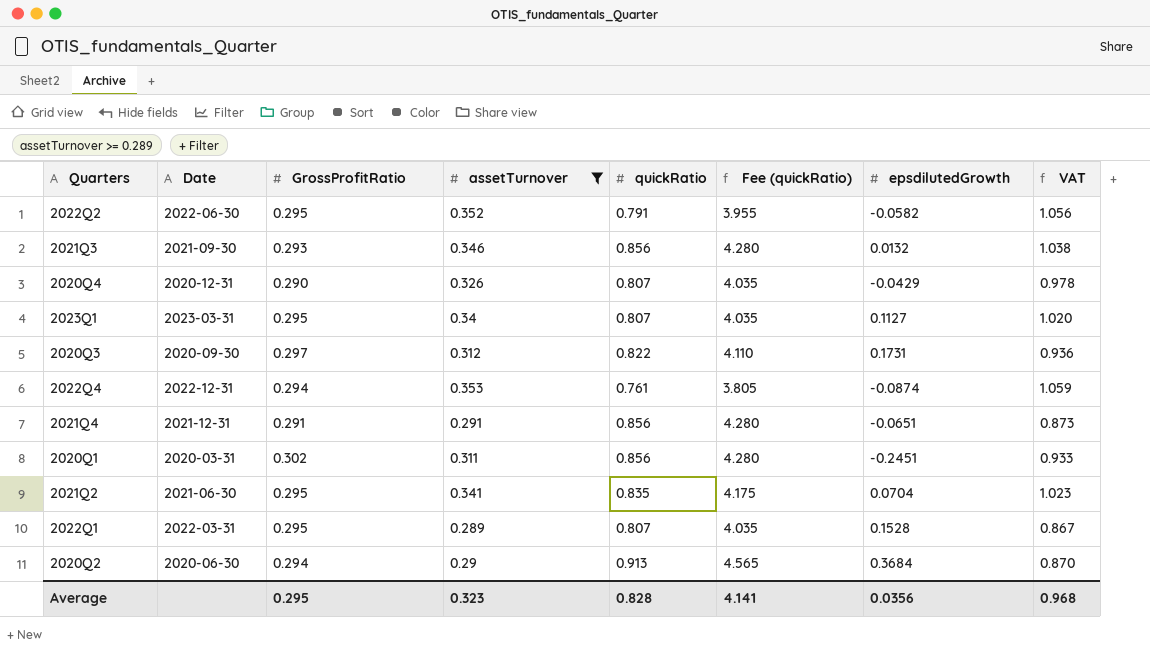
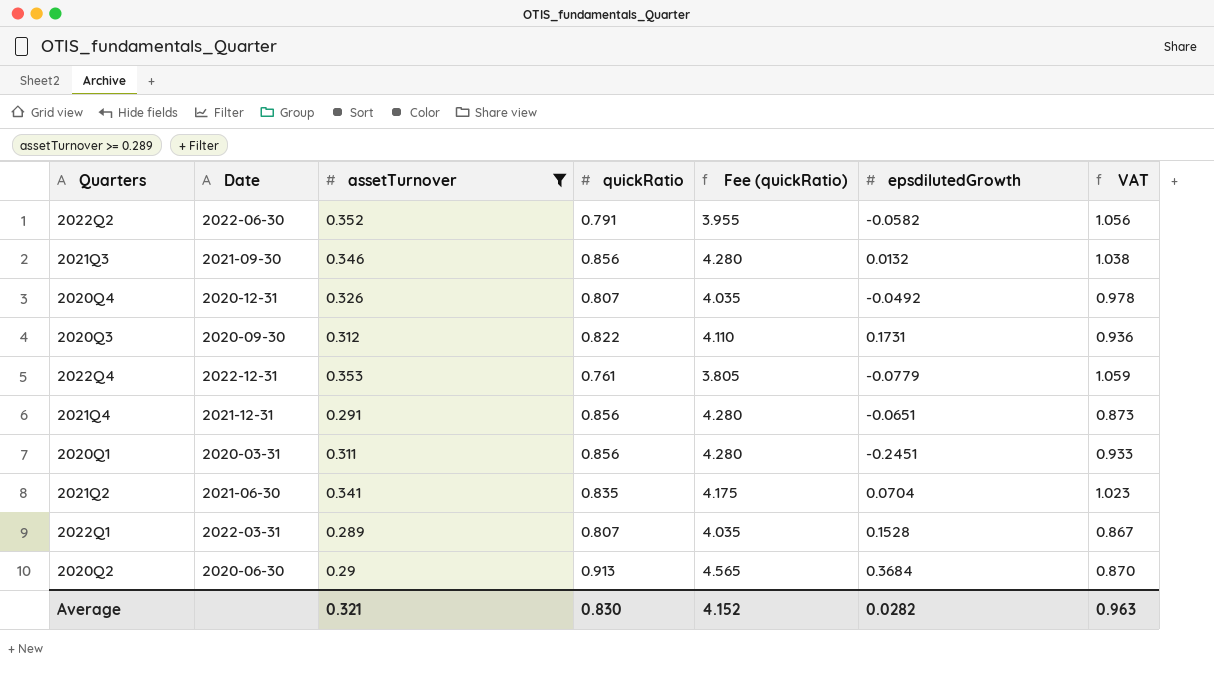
column GrossProfitRatio | position: 3 -> none
row 2023Q1: 2023-03-31 | 0.295 | 0.34 | 0.807 | 4.035 | 0.1127 | 1.020 -> none
2020Q4 | epsdilutedGrowth: -0.0429 -> -0.0492
2022Q4 | epsdilutedGrowth: -0.0874 -> -0.0779
Average | assetTurnover: 0.323 -> 0.321
Average | quickRatio: 0.828 -> 0.830
Average | Fee (quickRatio): 4.141 -> 4.152
Average | epsdilutedGrowth: 0.0356 -> 0.0282
Average | VAT: 0.968 -> 0.963

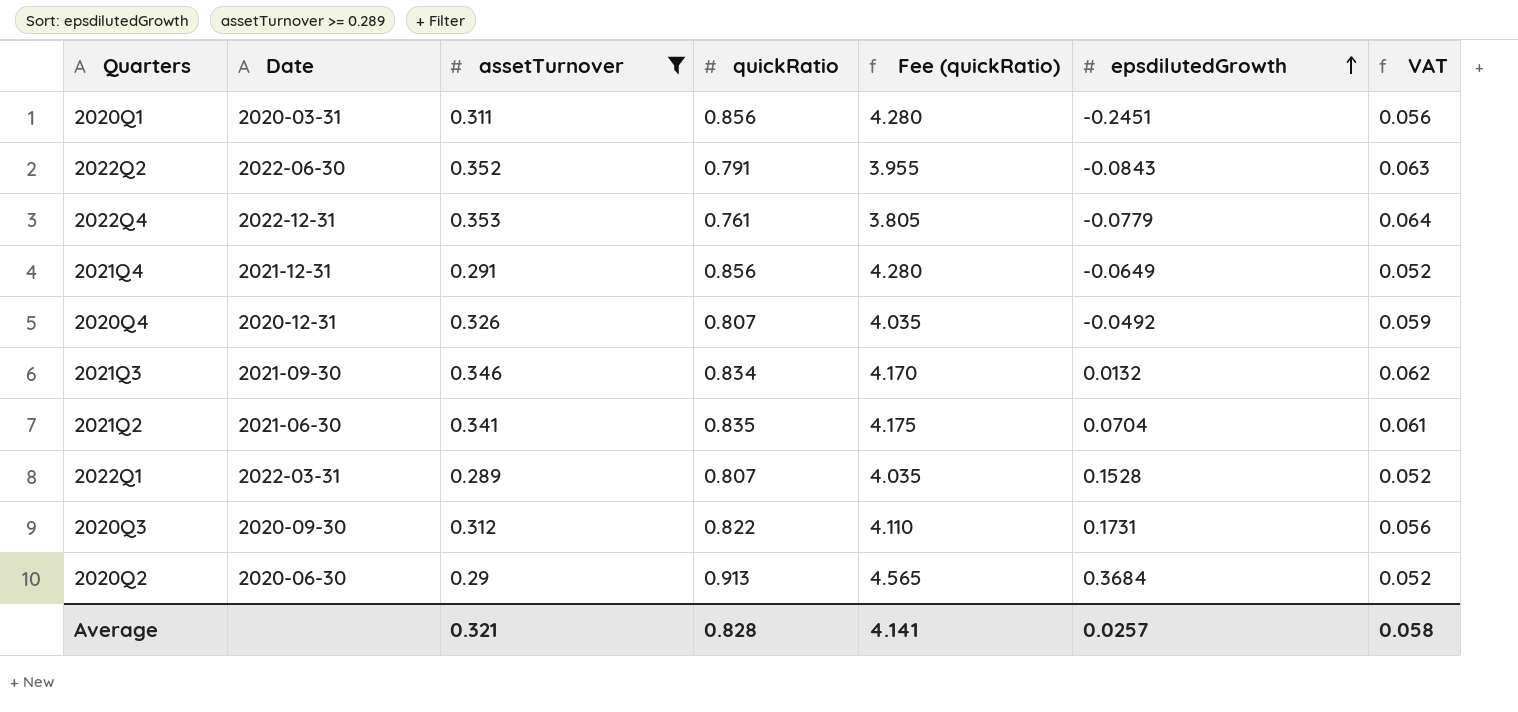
row order: none -> epsdilutedGrowth ascending
column VAT | formula: [assetTurnover] * 3 -> [assetTurnover] * 0.18
2022Q2 | epsdilutedGrowth: -0.0582 -> -0.0843
2021Q4 | epsdilutedGrowth: -0.0651 -> -0.0649
2021Q3 | quickRatio: 0.856 -> 0.834
2021Q3 | Fee (quickRatio): 4.280 -> 4.170
Average | quickRatio: 0.830 -> 0.828
Average | Fee (quickRatio): 4.152 -> 4.141
Average | epsdilutedGrowth: 0.0282 -> 0.0257
Average | VAT: 0.963 -> 0.058

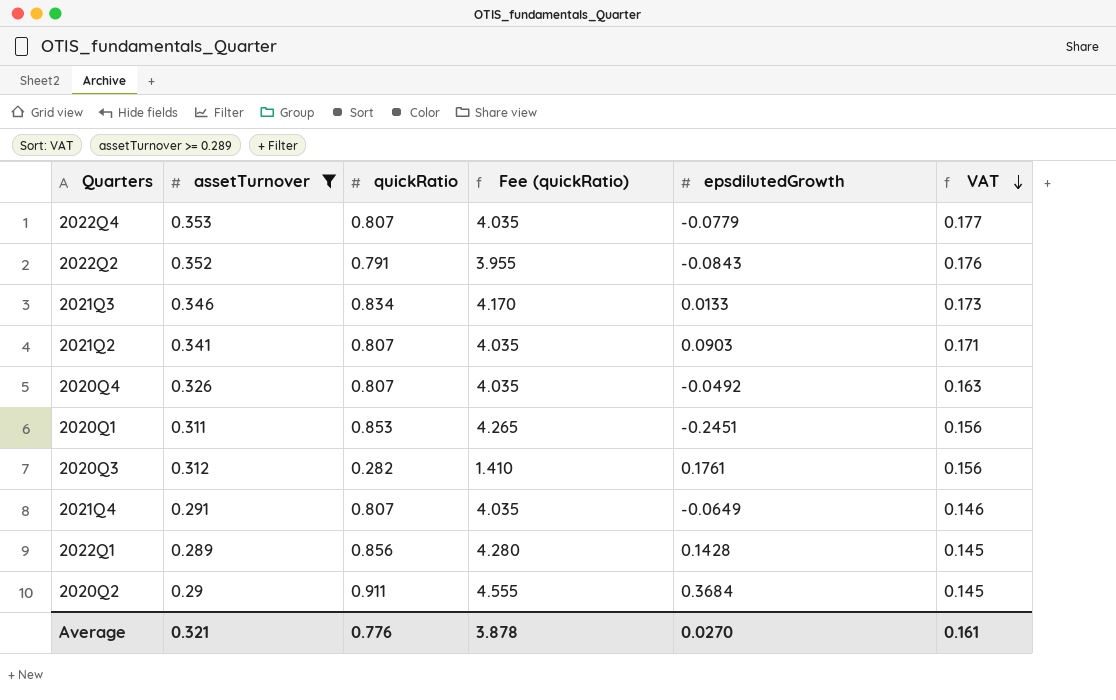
row order: epsdilutedGrowth ascending -> VAT descending
column Date | position: 2 -> none
column VAT | formula: [assetTurnover] * 0.18 -> [assetTurnover] * 0.5
2022Q4 | quickRatio: 0.761 -> 0.807
2022Q4 | Fee (quickRatio): 3.805 -> 4.035
2021Q3 | epsdilutedGrowth: 0.0132 -> 0.0133
2021Q2 | quickRatio: 0.835 -> 0.807
2021Q2 | Fee (quickRatio): 4.175 -> 4.035
2021Q2 | epsdilutedGrowth: 0.0704 -> 0.0903
2020Q1 | quickRatio: 0.856 -> 0.853
2020Q1 | Fee (quickRatio): 4.280 -> 4.265
2020Q3 | quickRatio: 0.822 -> 0.282
2020Q3 | Fee (quickRatio): 4.110 -> 1.410
2020Q3 | epsdilutedGrowth: 0.1731 -> 0.1761
2021Q4 | quickRatio: 0.856 -> 0.807
2021Q4 | Fee (quickRatio): 4.280 -> 4.035
2022Q1 | quickRatio: 0.807 -> 0.856
2022Q1 | Fee (quickRatio): 4.035 -> 4.280
2022Q1 | epsdilutedGrowth: 0.1528 -> 0.1428
2020Q2 | quickRatio: 0.913 -> 0.911
2020Q2 | Fee (quickRatio): 4.565 -> 4.555
Average | quickRatio: 0.828 -> 0.776
Average | Fee (quickRatio): 4.141 -> 3.878
Average | epsdilutedGrowth: 0.0257 -> 0.0270
Average | VAT: 0.058 -> 0.161

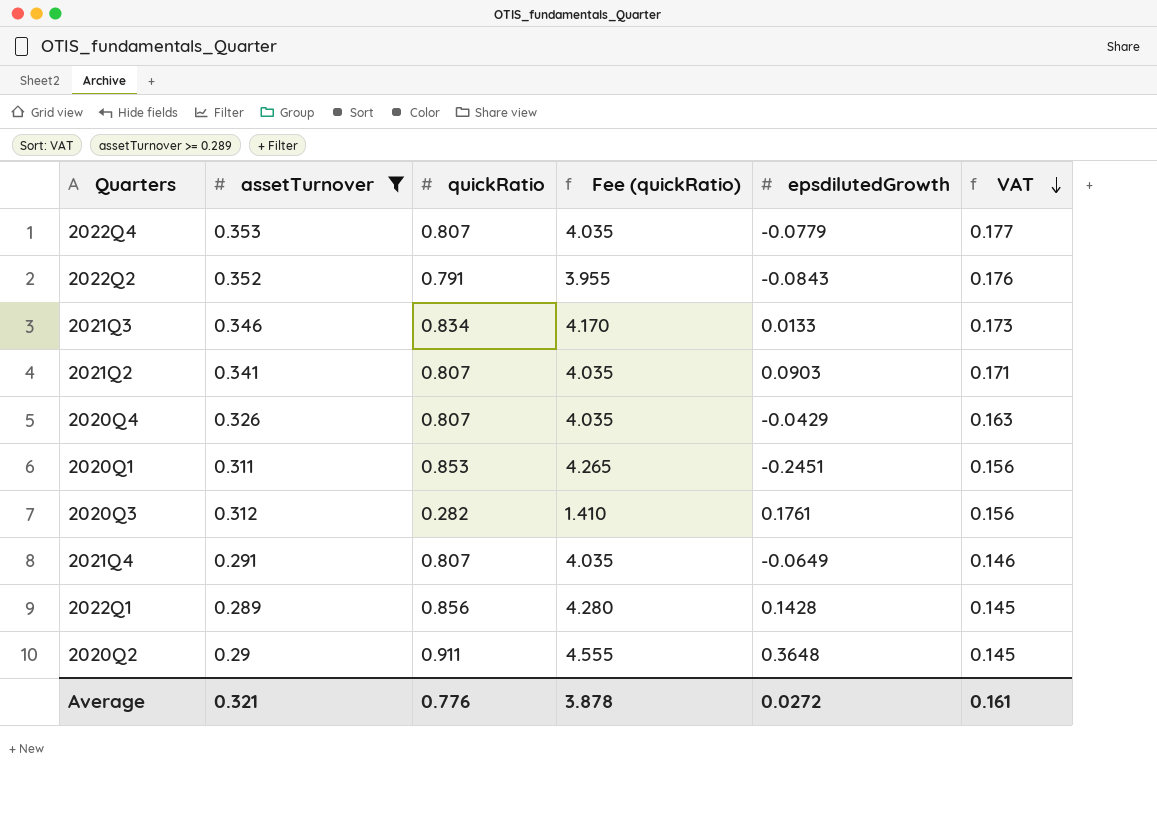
2020Q4 | epsdilutedGrowth: -0.0492 -> -0.0429
2020Q2 | epsdilutedGrowth: 0.3684 -> 0.3648
Average | epsdilutedGrowth: 0.0270 -> 0.0272

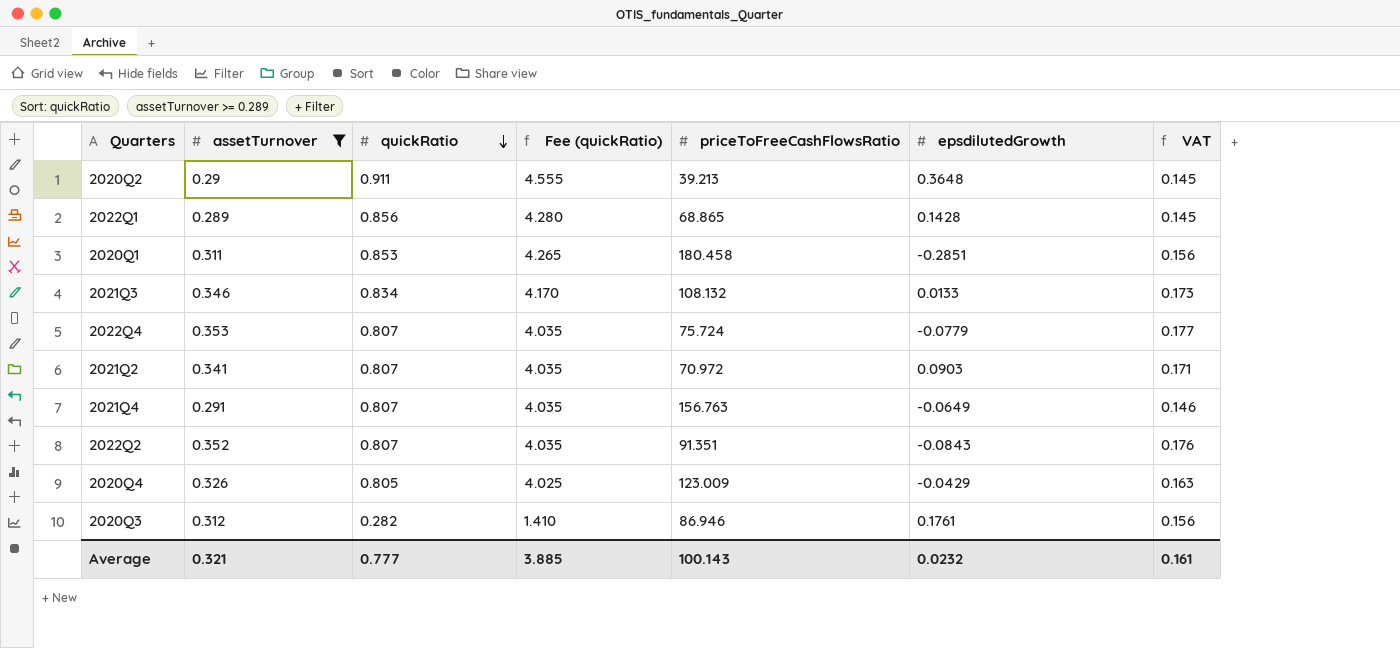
row order: VAT descending -> quickRatio descending
column priceToFreeCashFlowsRatio | position: none -> 5
2020Q1 | epsdilutedGrowth: -0.2451 -> -0.2851
2022Q2 | quickRatio: 0.791 -> 0.807
2022Q2 | Fee (quickRatio): 3.955 -> 4.035
2020Q4 | quickRatio: 0.807 -> 0.805
2020Q4 | Fee (quickRatio): 4.035 -> 4.025
Average | quickRatio: 0.776 -> 0.777
Average | Fee (quickRatio): 3.878 -> 3.885
Average | epsdilutedGrowth: 0.0272 -> 0.0232

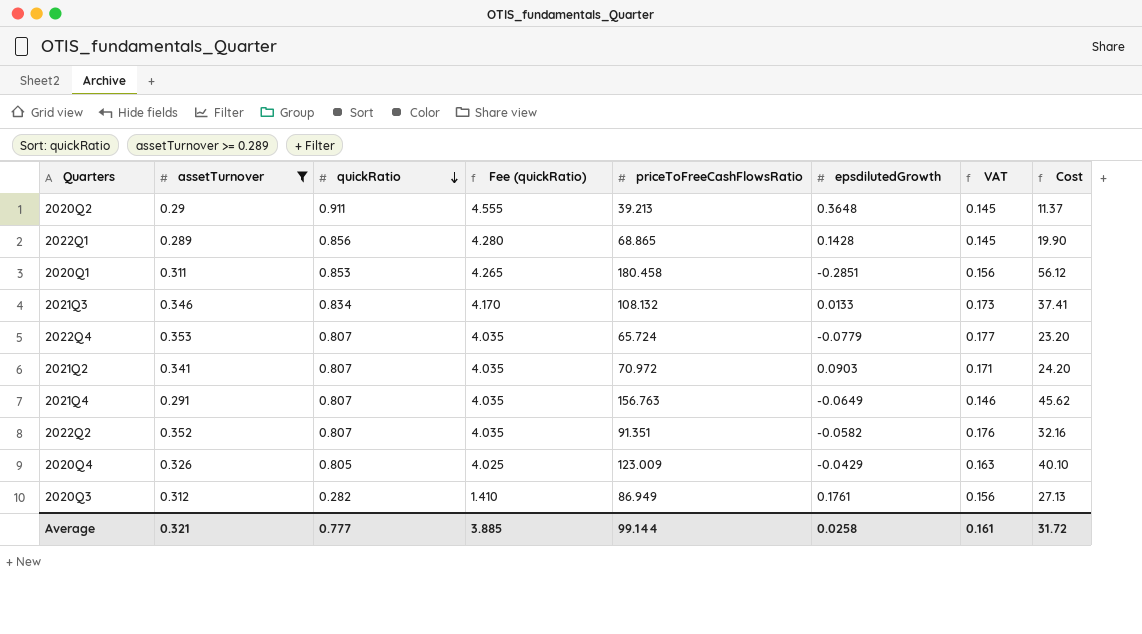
column Cost | formula: none -> [assetTurnover] * [priceToFreeCashFlowsRatio]
2022Q4 | priceToFreeCashFlowsRatio: 75.724 -> 65.724
2022Q2 | epsdilutedGrowth: -0.0843 -> -0.0582
2020Q3 | priceToFreeCashFlowsRatio: 86.946 -> 86.949
Average | priceToFreeCashFlowsRatio: 100.143 -> 99.144
Average | epsdilutedGrowth: 0.0232 -> 0.0258

